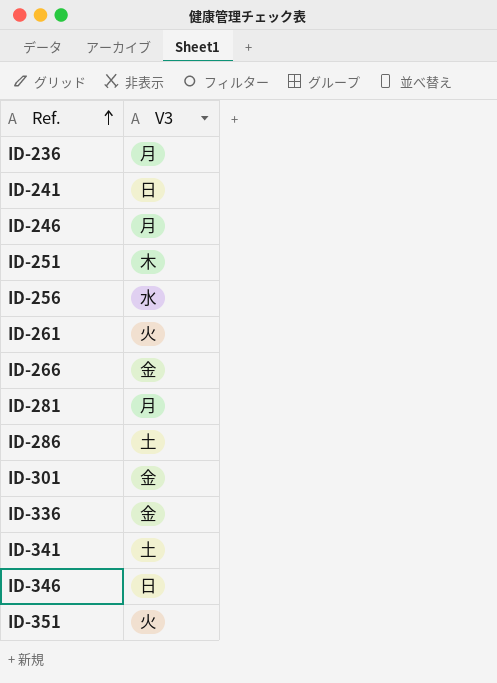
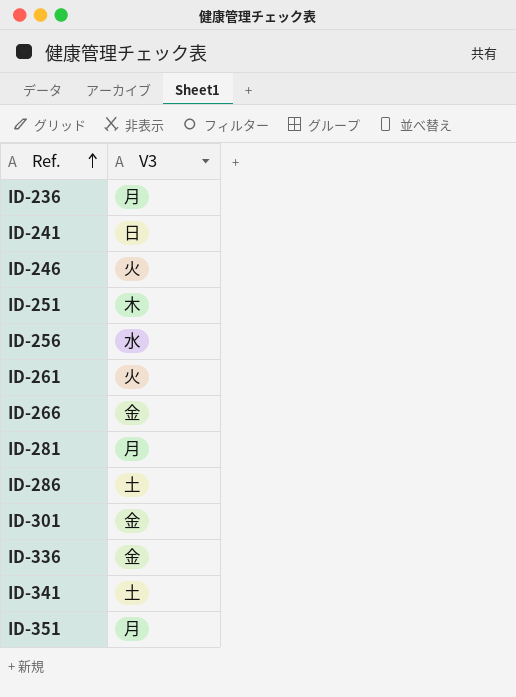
row ID-346: 日 -> none
ID-246 | V3: 月 -> 火
ID-351 | V3: 火 -> 月

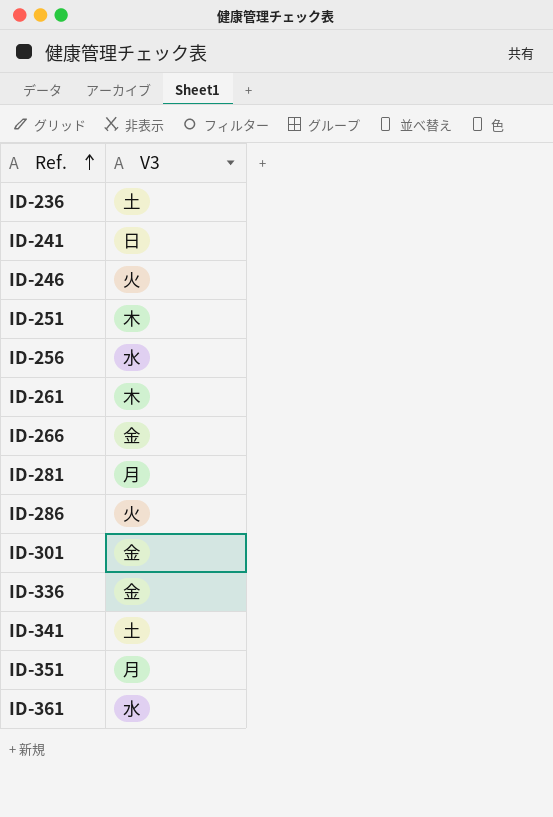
ID-236 | V3: 月 -> 土
ID-261 | V3: 火 -> 木
ID-286 | V3: 土 -> 火
row ID-361: none -> 水

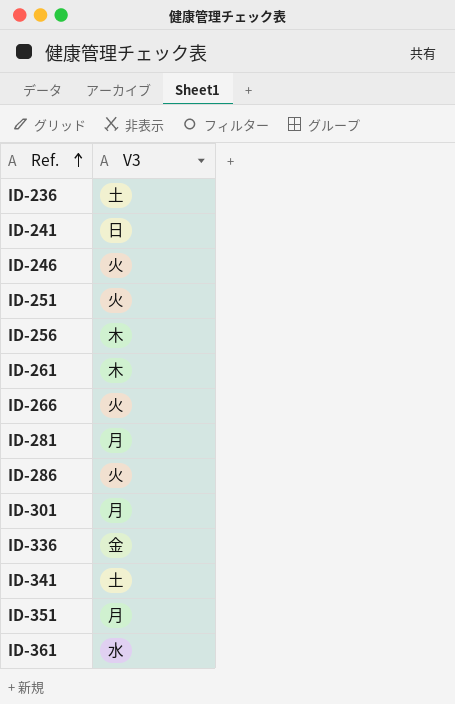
ID-251 | V3: 木 -> 火
ID-256 | V3: 水 -> 木
ID-266 | V3: 金 -> 火
ID-301 | V3: 金 -> 月

